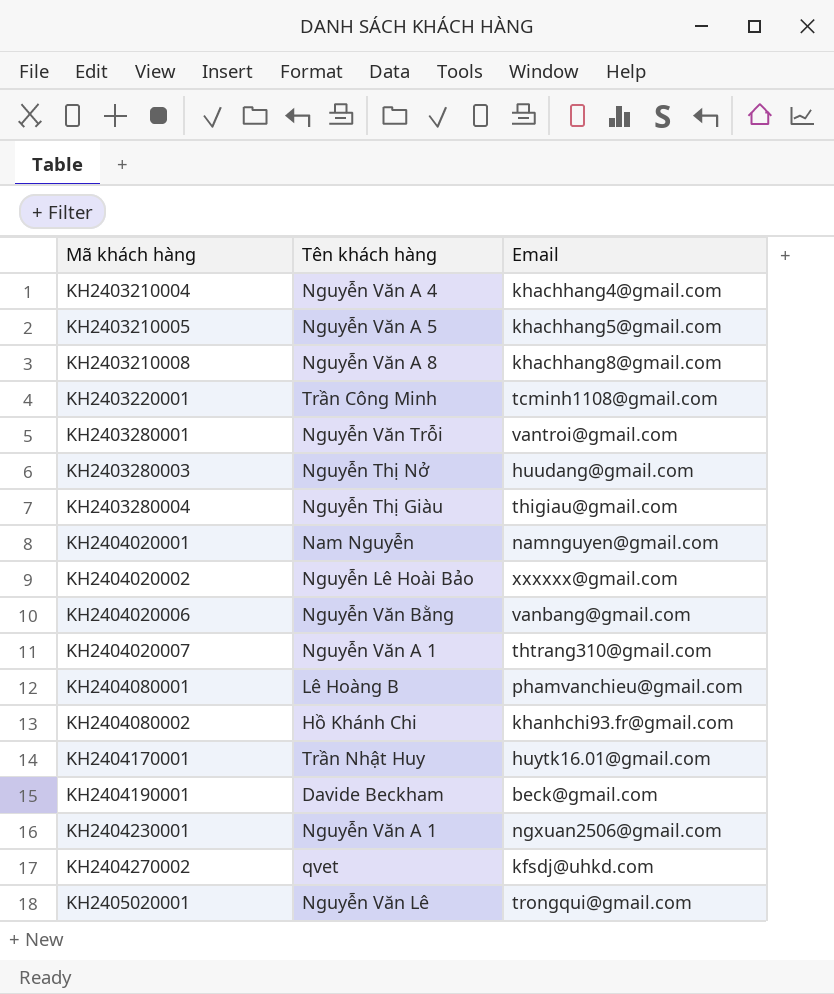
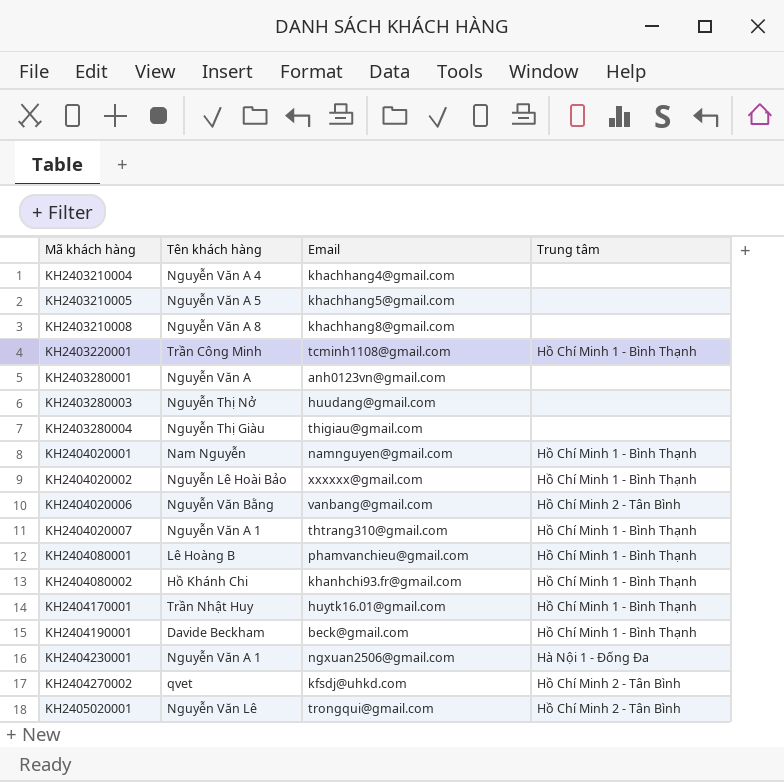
column Trung tâm | position: none -> 4
KH2403280001 | Tên khách hàng: Nguyễn Văn Trỗi -> Nguyễn Văn A
KH2403280001 | Email: vantroi@gmail.com -> anh0123vn@gmail.com

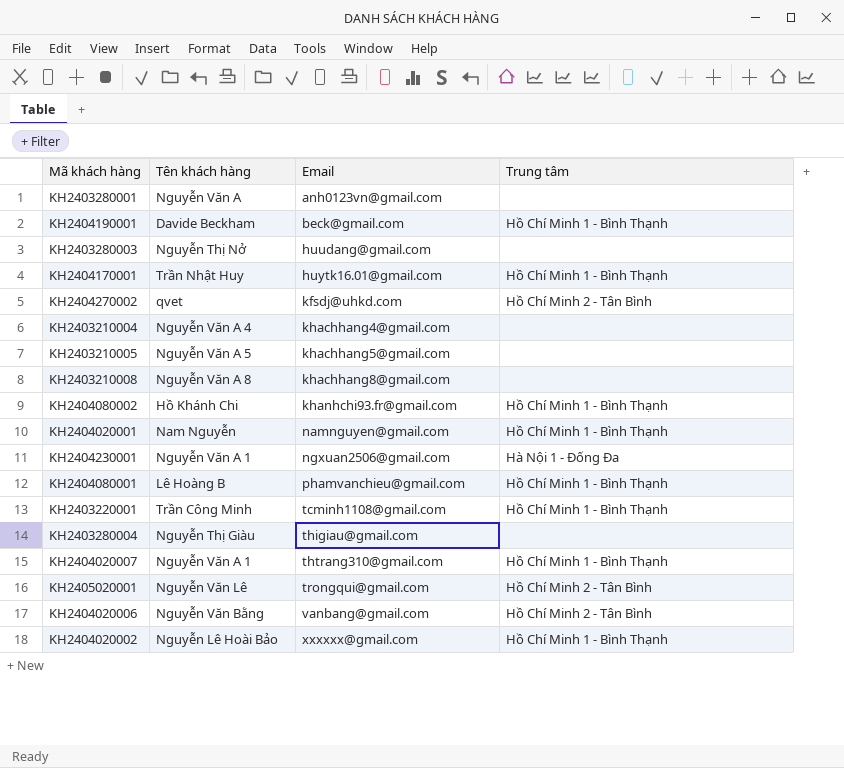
row order: Mã khách hàng ascending -> Email ascending

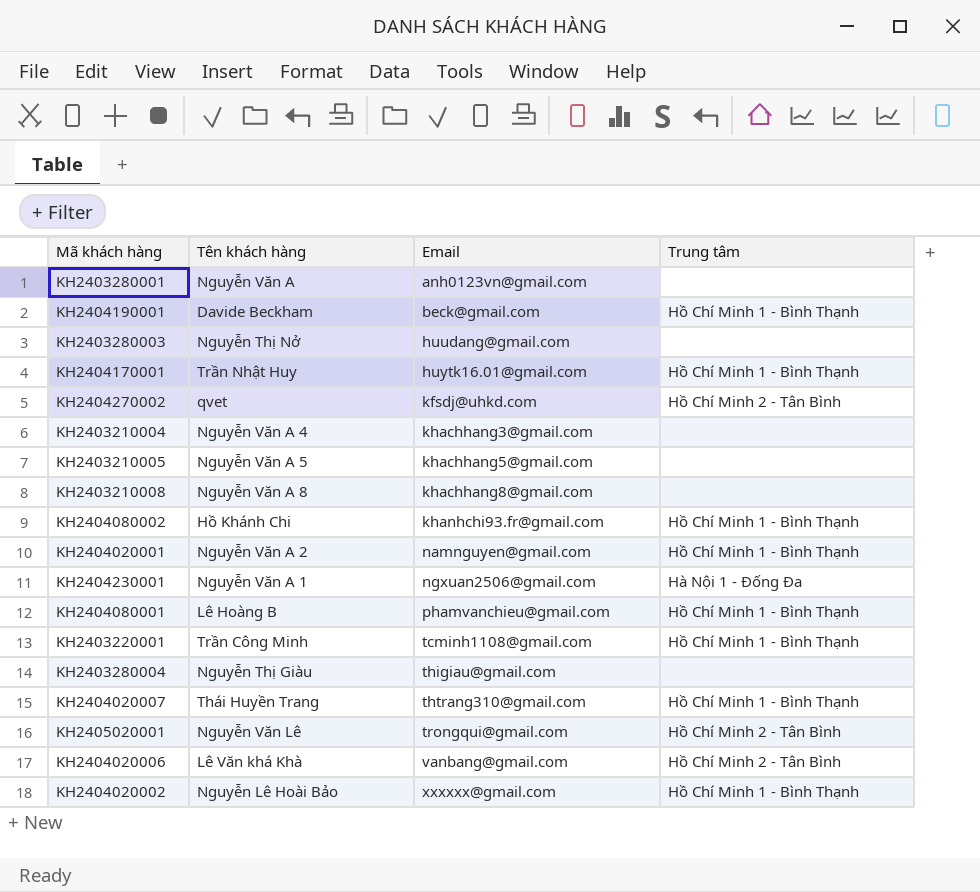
KH2403210004 | Email: khachhang4@gmail.com -> khachhang3@gmail.com
KH2404020001 | Tên khách hàng: Nam Nguyễn -> Nguyễn Văn A 2
KH2404020007 | Tên khách hàng: Nguyễn Văn A 1 -> Thái Huyền Trang
KH2404020006 | Tên khách hàng: Nguyễn Văn Bằng -> Lê Văn khá Khà

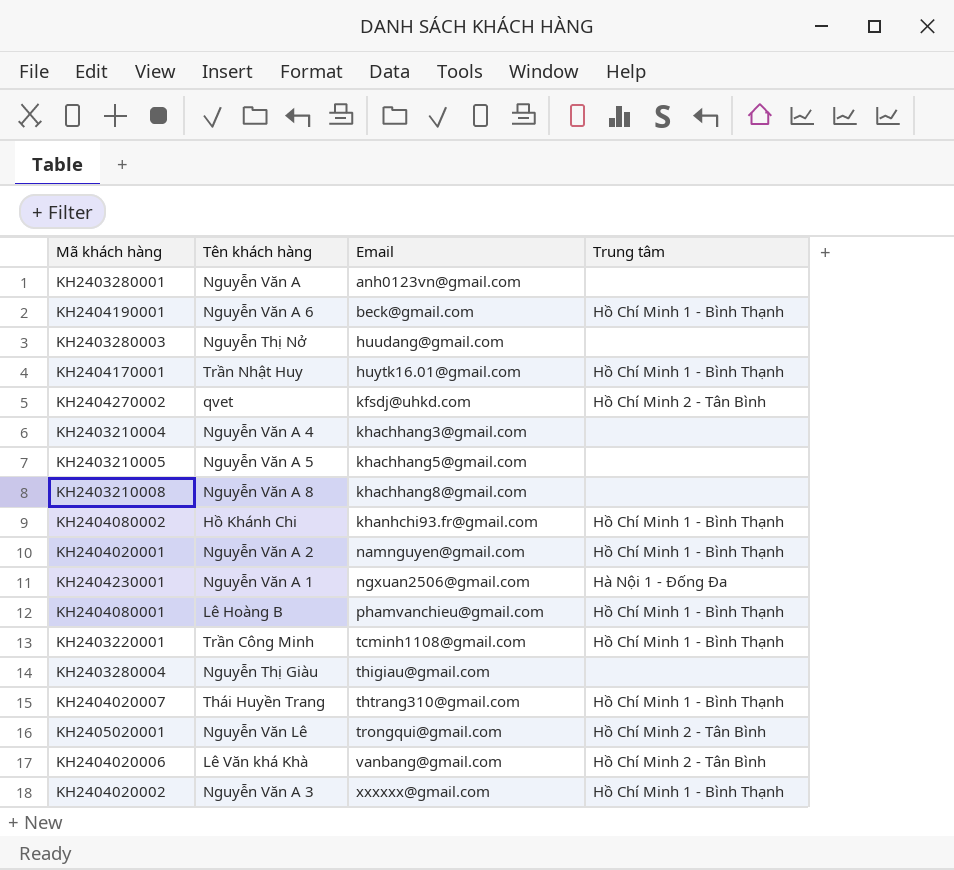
KH2404190001 | Tên khách hàng: Davide Beckham -> Nguyễn Văn A 6
KH2404020002 | Tên khách hàng: Nguyễn Lê Hoài Bảo -> Nguyễn Văn A 3

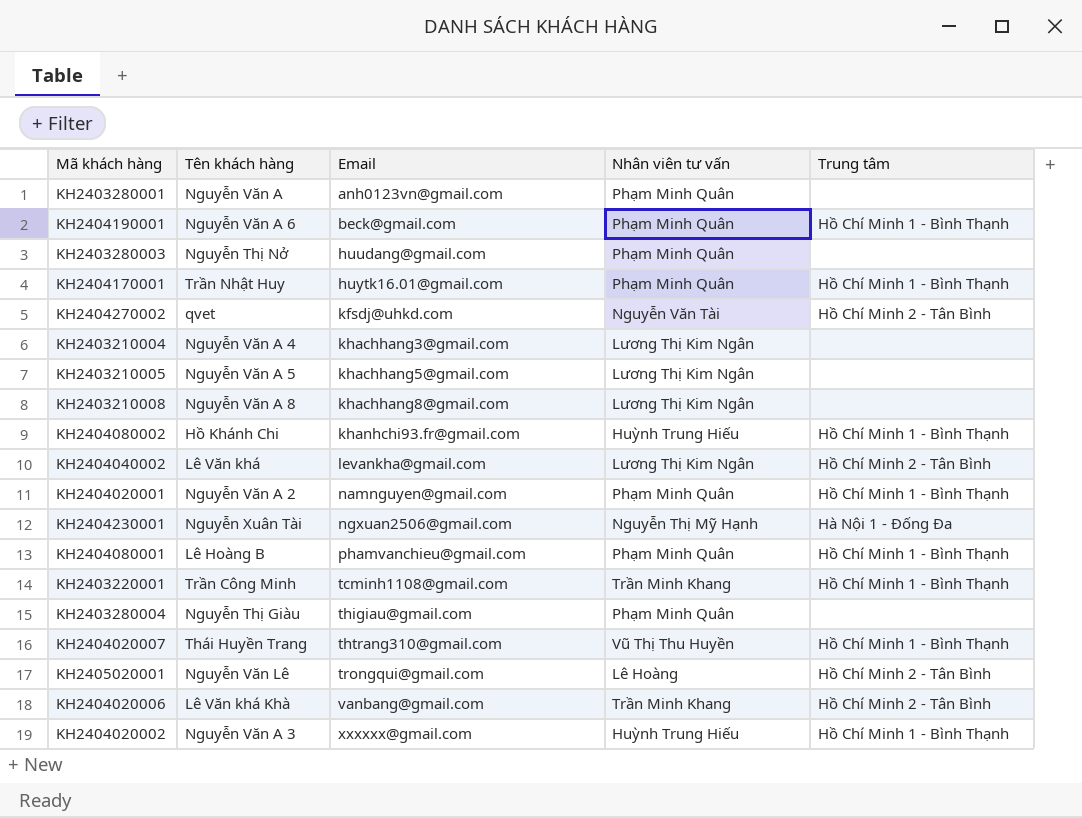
column Nhân viên tư vấn | position: none -> 4
row KH2404040002: none -> Lê Văn khá | levankha@gmail.com | Lương Thị Kim Ngân | Hồ Chí Minh 2 - Tân Bình
KH2404230001 | Tên khách hàng: Nguyễn Văn A 1 -> Nguyễn Xuân Tài

